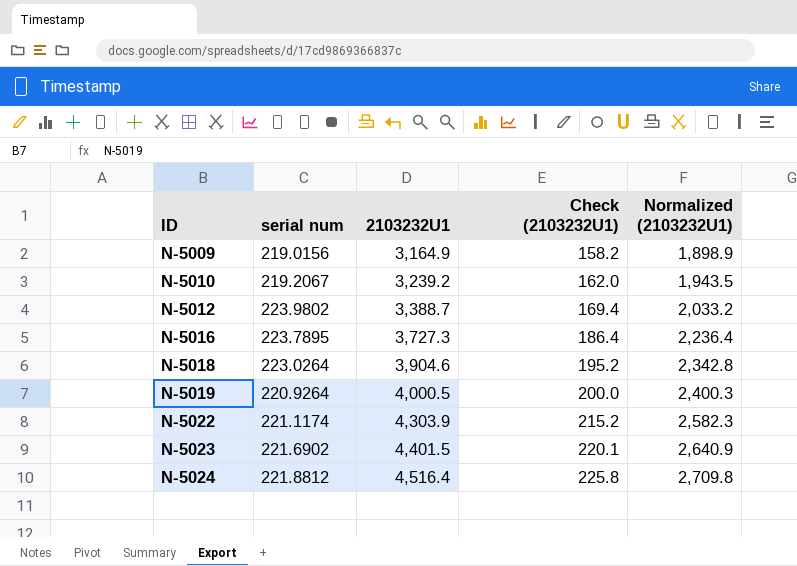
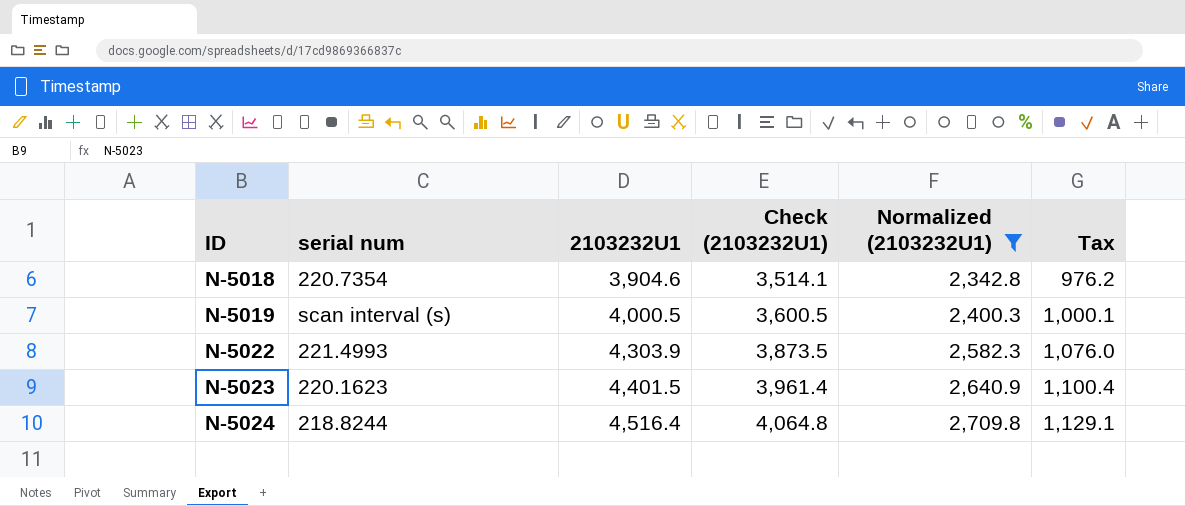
filter: none -> Normalized (2103232U1) >= 2,342.8
column Check (2103232U1) | formula: [2103232U1] * 0.05 -> [2103232U1] * 0.9
column Tax | formula: none -> [2103232U1] * 0.25
N-5018 | serial num: 223.0264 -> 220.7354
N-5019 | serial num: 220.9264 -> scan interval (s)
N-5022 | serial num: 221.1174 -> 221.4993
N-5023 | serial num: 221.6902 -> 220.1623
N-5024 | serial num: 221.8812 -> 218.8244

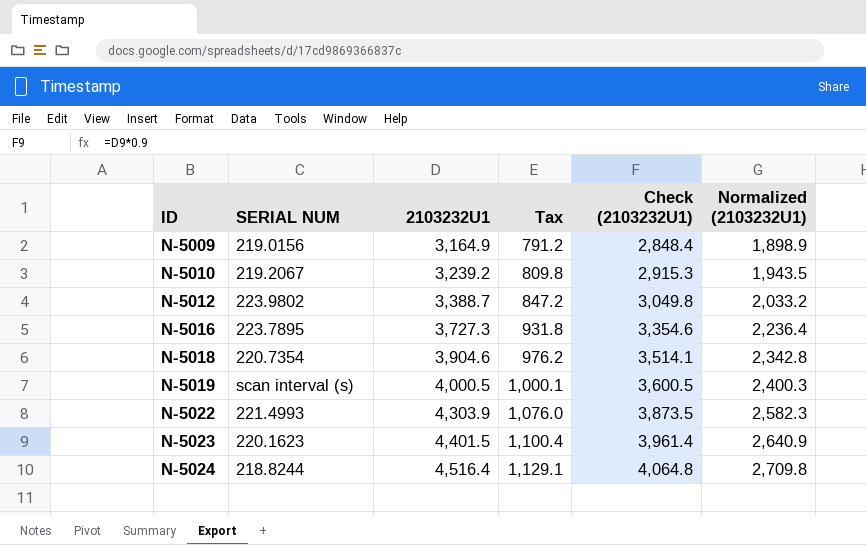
filter: Normalized (2103232U1) >= 2,342.8 -> none
column name: serial num -> SERIAL NUM
column Tax | position: 6 -> 4

